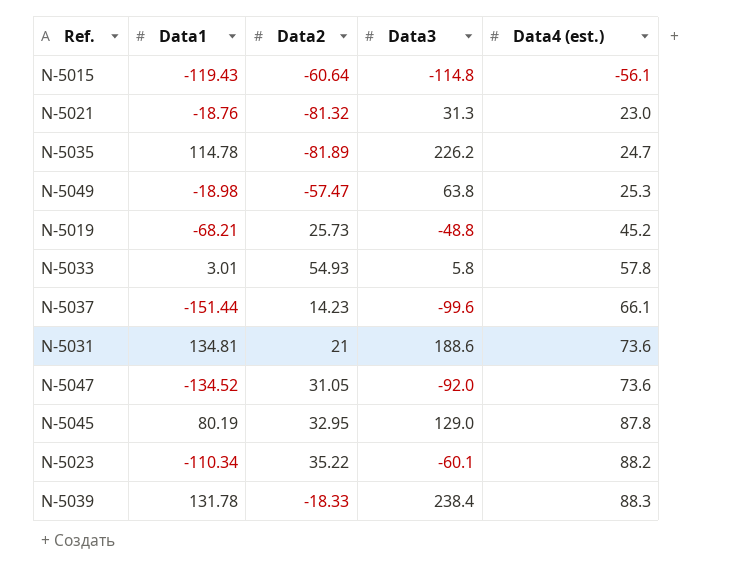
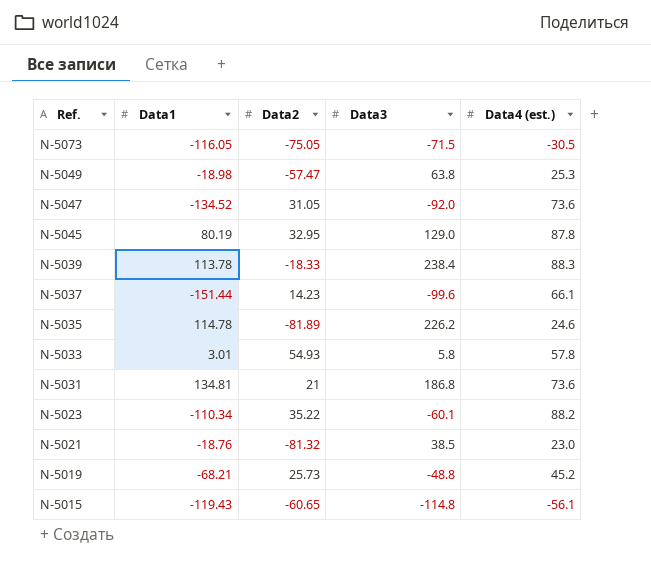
row order: Data4 (est.) ascending -> Ref. descending
row N-5073: none -> -116.05 | -75.05 | -71.5 | -30.5
N-5039 | Data1: 131.78 -> 113.78
N-5035 | Data4 (est.): 24.7 -> 24.6
N-5031 | Data3: 188.6 -> 186.8
N-5021 | Data3: 31.3 -> 38.5
N-5015 | Data2: -60.64 -> -60.65

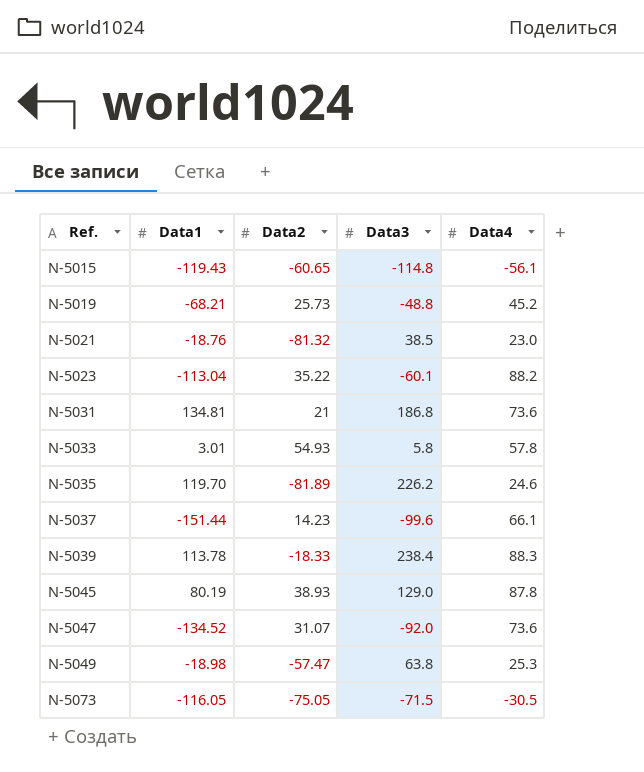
row order: Ref. descending -> Ref. ascending
column name: Data4 (est.) -> Data4
N-5023 | Data1: -110.34 -> -113.04
N-5035 | Data1: 114.78 -> 119.70
N-5045 | Data2: 32.95 -> 38.93
N-5047 | Data2: 31.05 -> 31.07

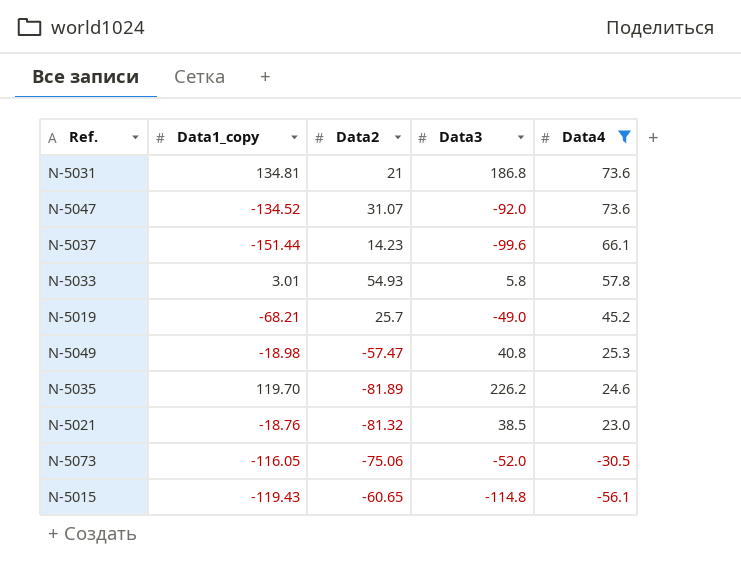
filter: none -> Data4 <= 73.6
row order: Ref. ascending -> Data4 descending
column name: Data1 -> Data1_copy
N-5019 | Data2: 25.73 -> 25.7
N-5019 | Data3: -48.8 -> -49.0
N-5049 | Data3: 63.8 -> 40.8
N-5073 | Data2: -75.05 -> -75.06
N-5073 | Data3: -71.5 -> -52.0

